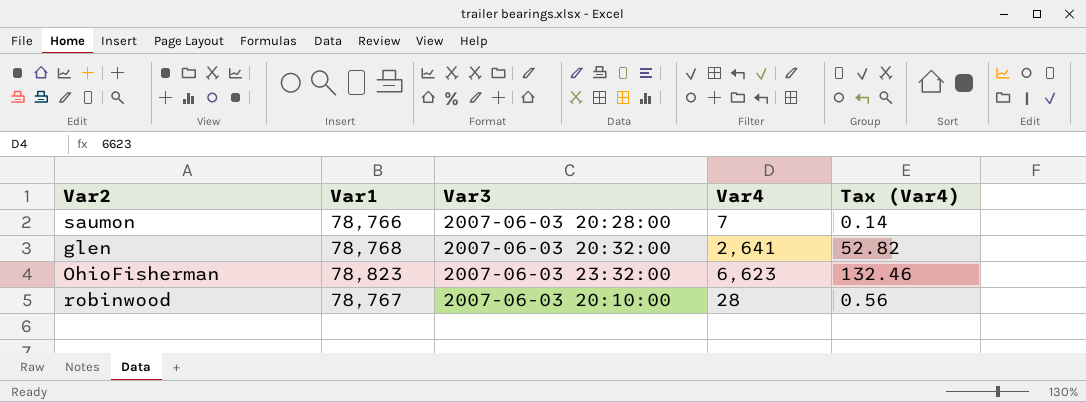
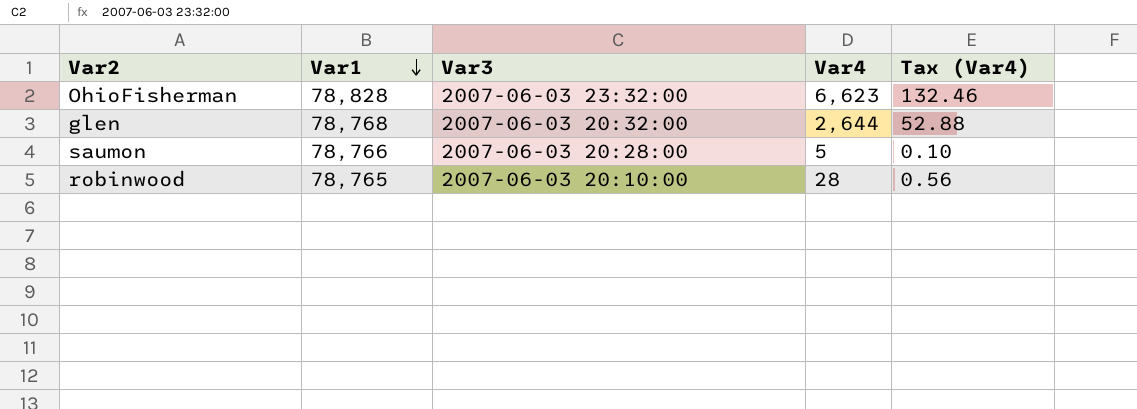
row order: none -> Var1 descending
OhioFisherman | Var1: 78,823 -> 78,828
glen | Var4: 2,641 -> 2,644
glen | Tax (Var4): 52.82 -> 52.88
saumon | Var4: 7 -> 5
saumon | Tax (Var4): 0.14 -> 0.10
robinwood | Var1: 78,767 -> 78,765

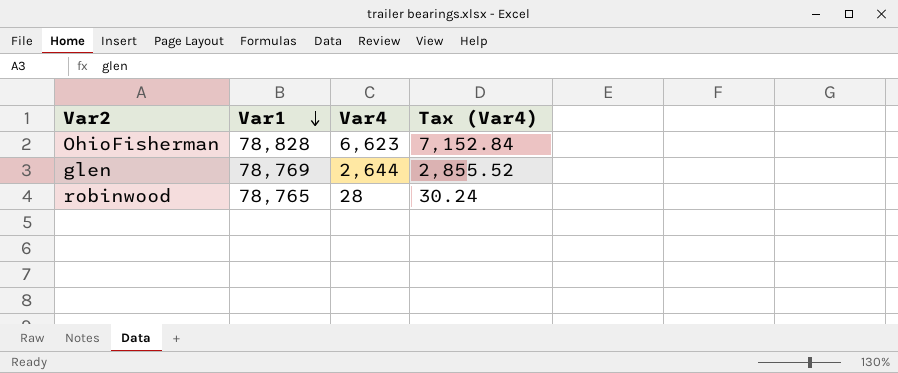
column Var3 | position: 3 -> none
column Tax (Var4) | formula: [Var4] * 0.02 -> [Var4] * 1.08
row saumon: 78,766 | 2007-06-03 20:28:00 | 5 | 0.10 -> none
glen | Var1: 78,768 -> 78,769

